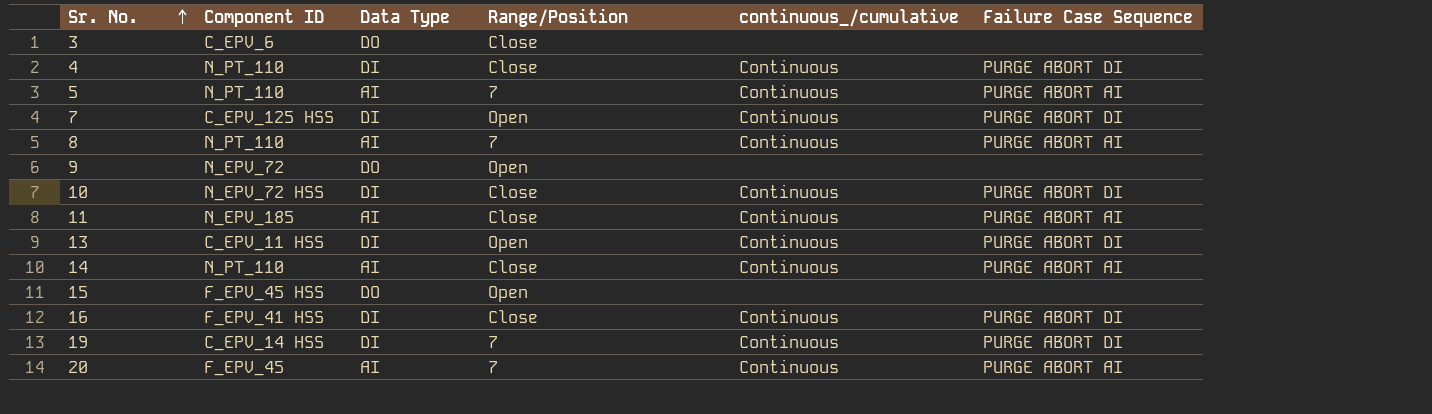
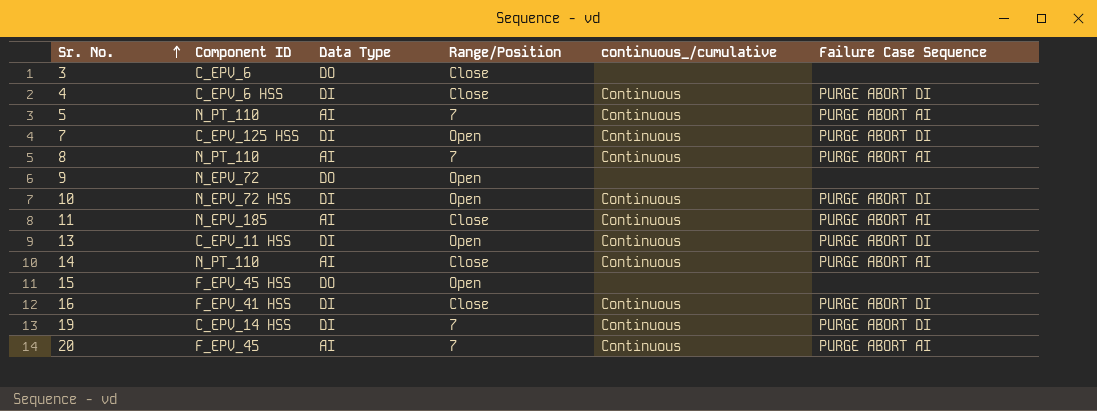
4 | Component ID: N_PT_110 -> C_EPV_6 HSS
10 | Range/Position: Close -> Open

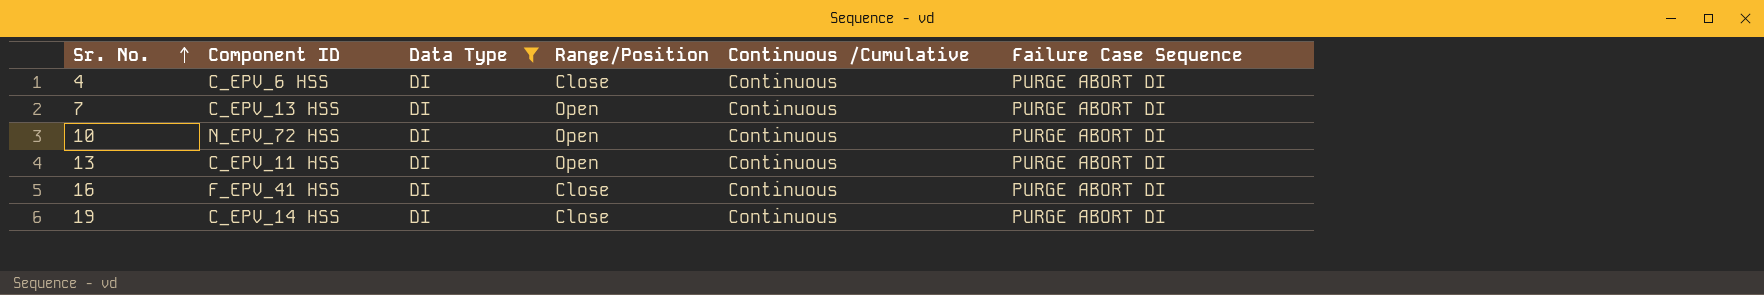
filter: none -> Data Type = DI
column name: continuous_/cumulative -> Continuous /Cumulative
7 | Component ID: C_EPV_125 HSS -> C_EPV_13 HSS
19 | Range/Position: 7 -> Close

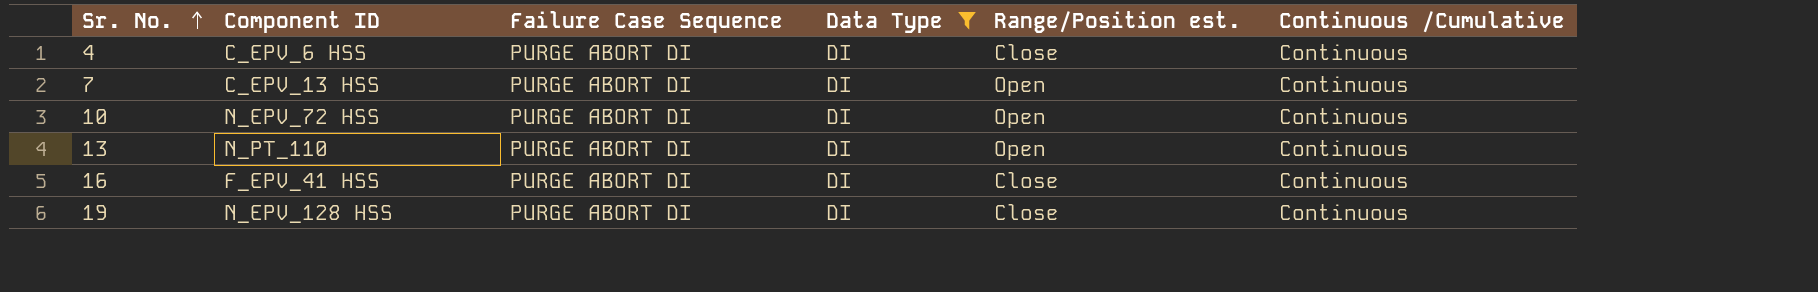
column Failure Case Sequence | position: 6 -> 3
column name: Range/Position -> Range/Position est.
13 | Component ID: C_EPV_11 HSS -> N_PT_110
19 | Component ID: C_EPV_14 HSS -> N_EPV_128 HSS

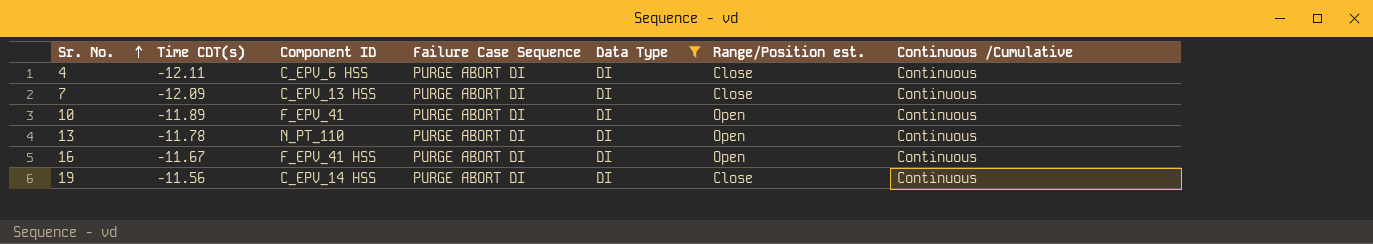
column Time CDT(s) | position: none -> 2
7 | Range/Position est.: Open -> Close
10 | Component ID: N_EPV_72 HSS -> F_EPV_41
16 | Range/Position est.: Close -> Open
19 | Component ID: N_EPV_128 HSS -> C_EPV_14 HSS

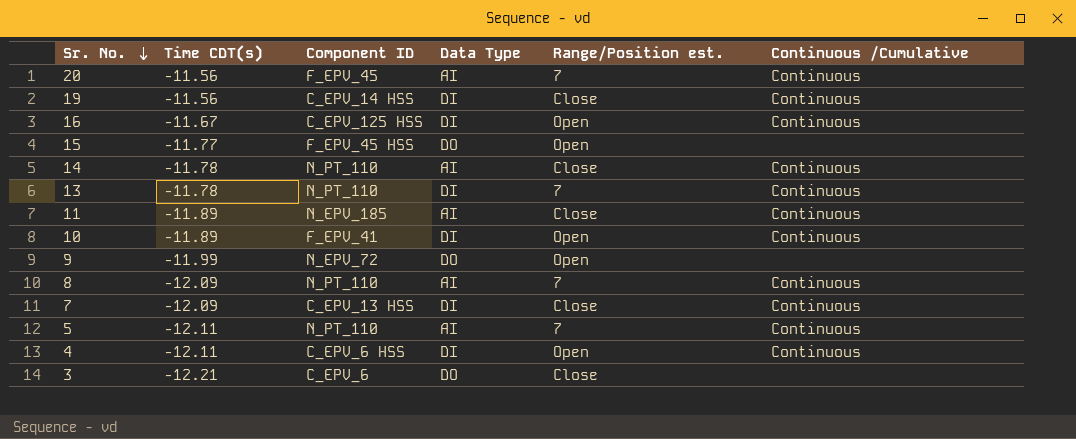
filter: Data Type = DI -> none
row order: Sr. No. ascending -> Sr. No. descending
column Failure Case Sequence | position: 4 -> none
16 | Component ID: F_EPV_41 HSS -> C_EPV_125 HSS
13 | Range/Position est.: Open -> 7
4 | Range/Position est.: Close -> Open

